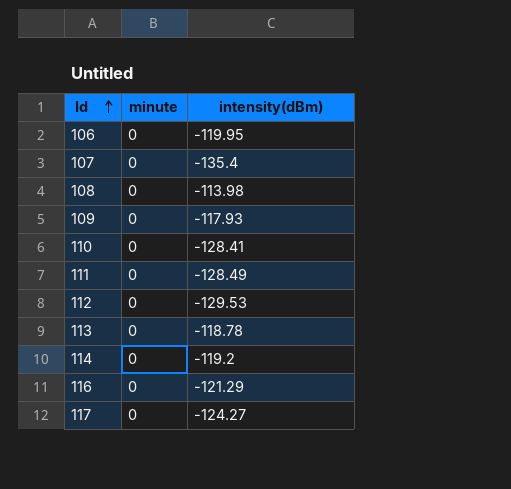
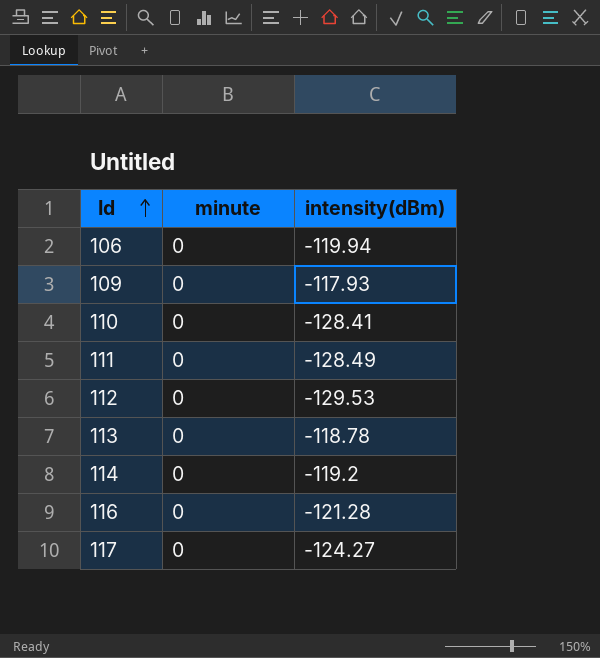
row 107: 0 | -135.4 -> none
row 108: 0 | -113.98 -> none
106 | intensity(dBm): -119.95 -> -119.94
116 | intensity(dBm): -121.29 -> -121.28

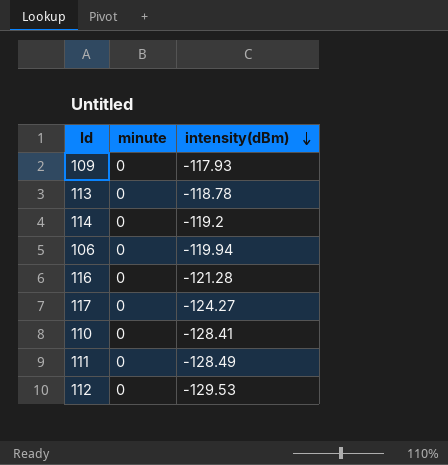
row order: Id ascending -> intensity(dBm) descending

